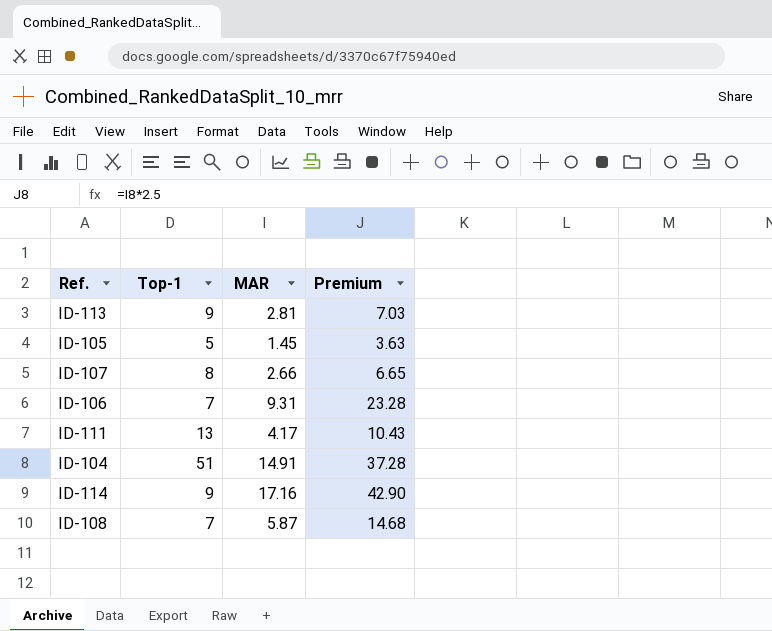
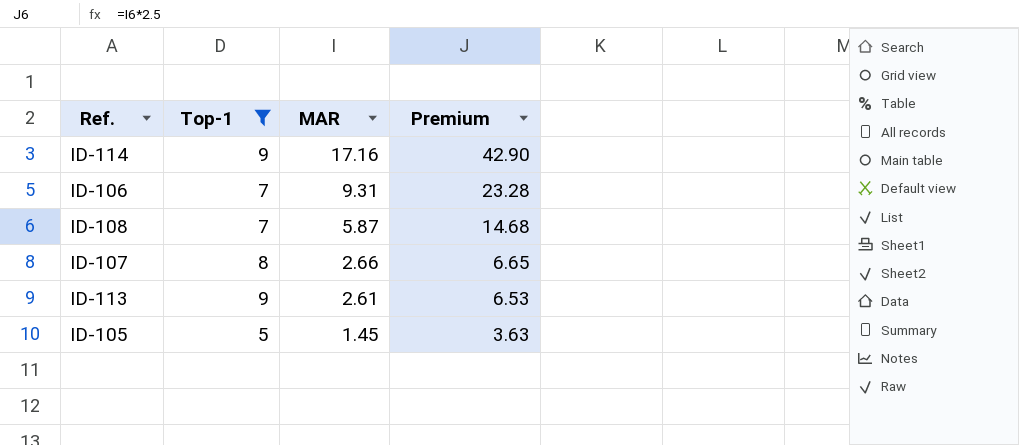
filter: none -> Top-1 <= 9
row order: none -> MAR descending
ID-113 | MAR: 2.81 -> 2.61
ID-113 | Premium: 7.03 -> 6.53

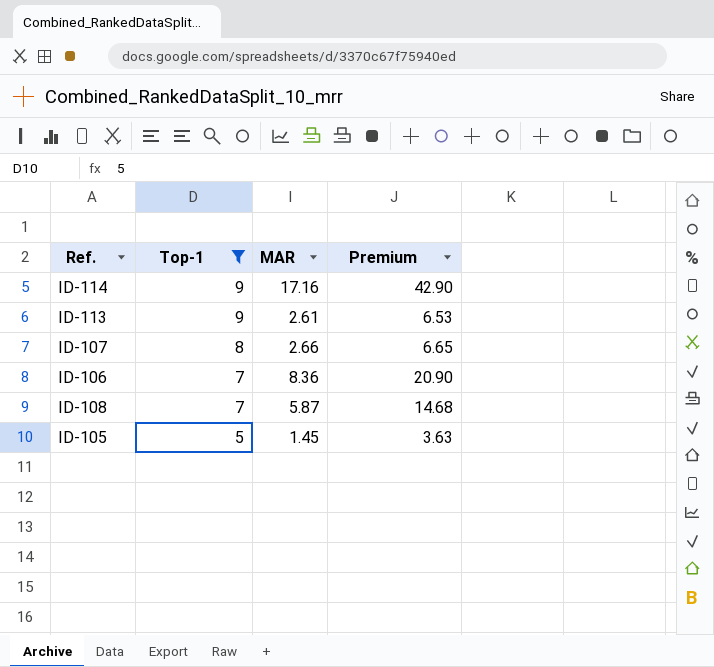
row order: MAR descending -> Top-1 descending
ID-106 | MAR: 9.31 -> 8.36
ID-106 | Premium: 23.28 -> 20.90

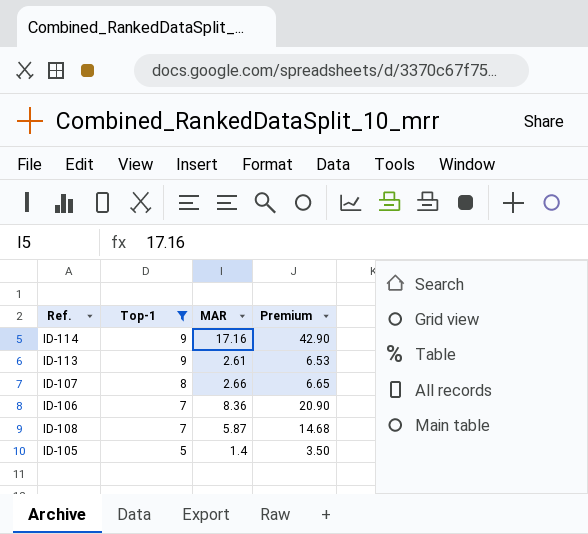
ID-105 | MAR: 1.45 -> 1.4
ID-105 | Premium: 3.63 -> 3.50

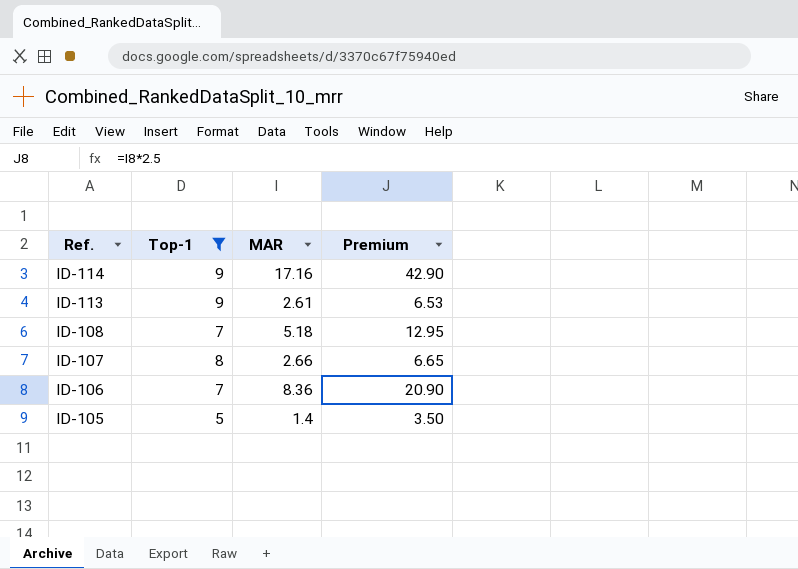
row order: Top-1 descending -> Ref. descending
ID-108 | MAR: 5.87 -> 5.18
ID-108 | Premium: 14.68 -> 12.95

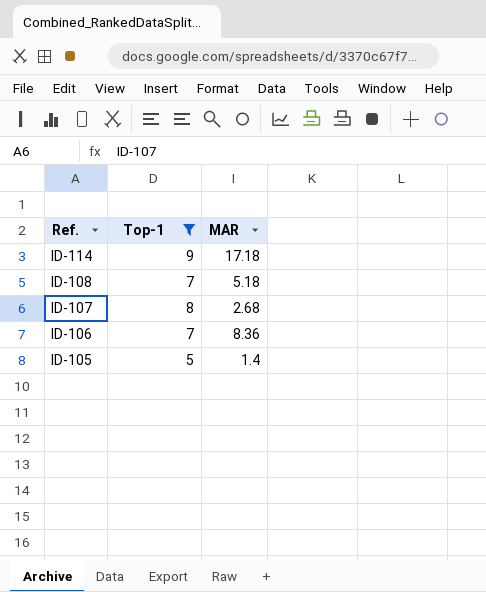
column Premium | formula: [MAR] * 2.5 -> none
row ID-113: 9 | 2.61 | 6.53 -> none
ID-114 | MAR: 17.16 -> 17.18
ID-107 | MAR: 2.66 -> 2.68

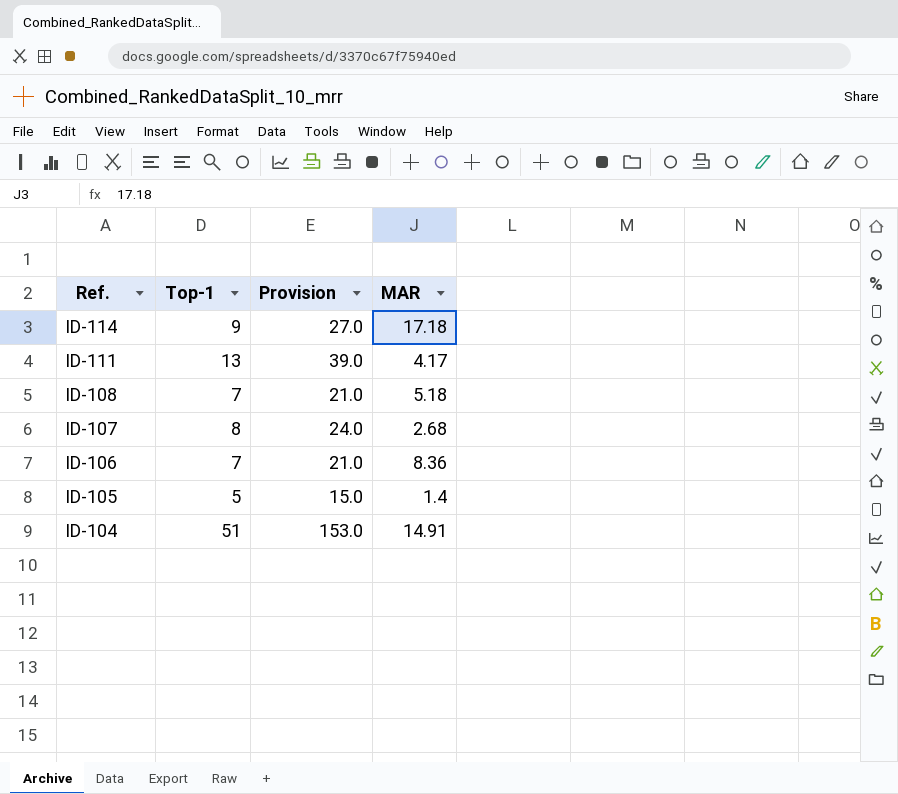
filter: Top-1 <= 9 -> none
column Provision | formula: none -> [Top-1] * 3

